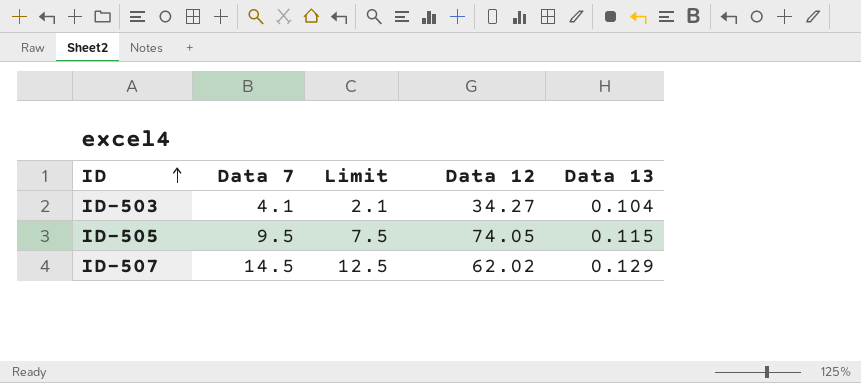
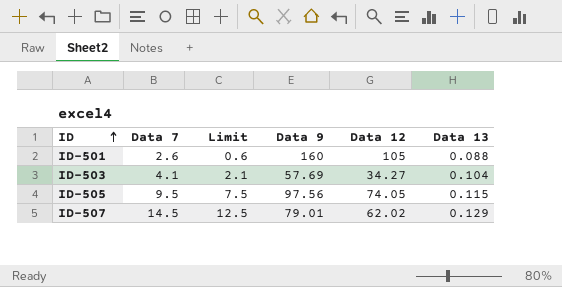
column Data 9 | position: none -> 4
row ID-501: none -> 2.6 | 0.6 | 160 | 105 | 0.088

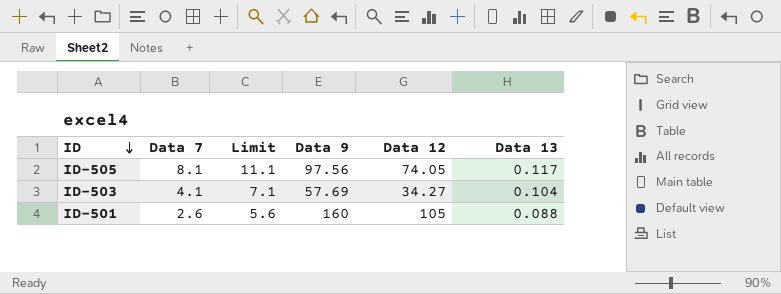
row order: ID ascending -> ID descending
column Limit | formula: [Data 7] - 2 -> [Data 7] + 3
row ID-507: 14.5 | 12.5 | 79.01 | 62.02 | 0.129 -> none
ID-505 | Data 7: 9.5 -> 8.1
ID-505 | Data 13: 0.115 -> 0.117

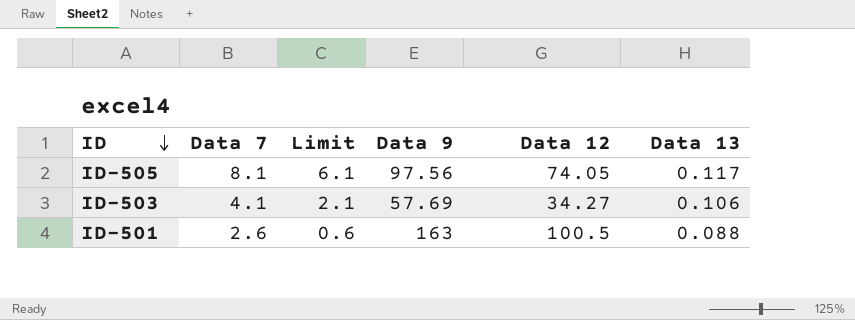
column Limit | formula: [Data 7] + 3 -> [Data 7] - 2
ID-503 | Data 13: 0.104 -> 0.106
ID-501 | Data 9: 160 -> 163
ID-501 | Data 12: 105 -> 100.5

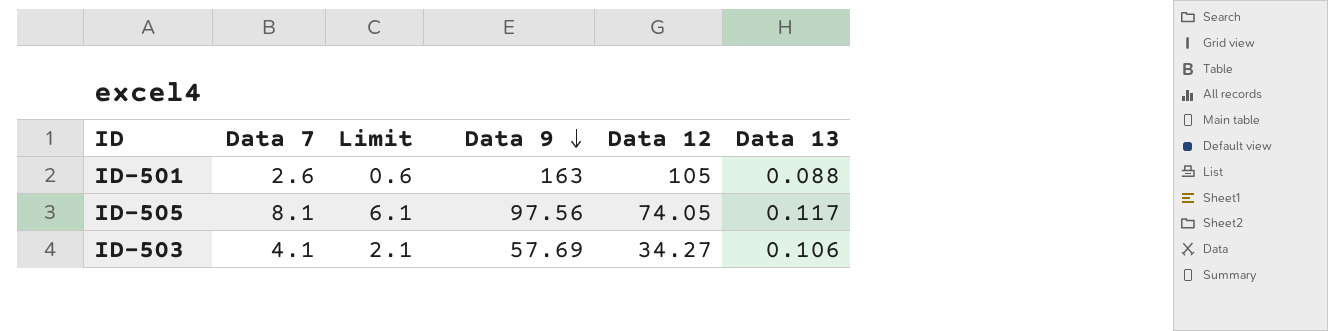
row order: ID descending -> Data 9 descending
ID-501 | Data 12: 100.5 -> 105

